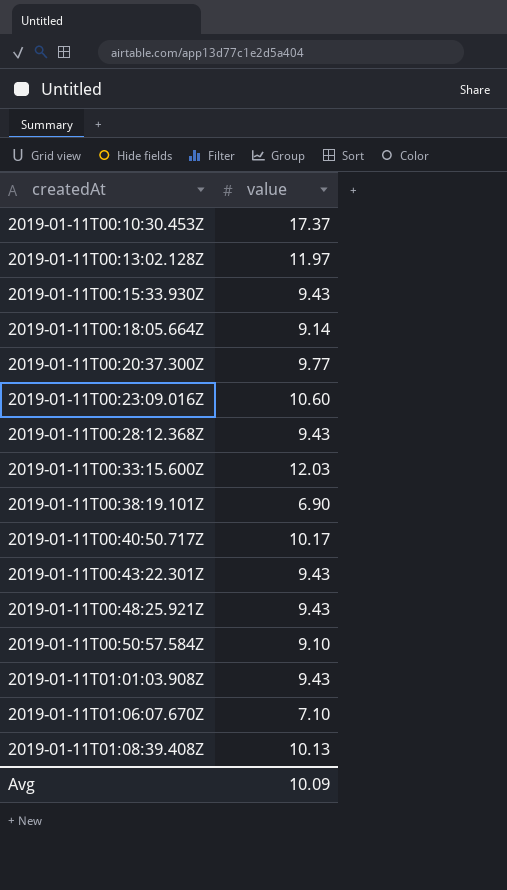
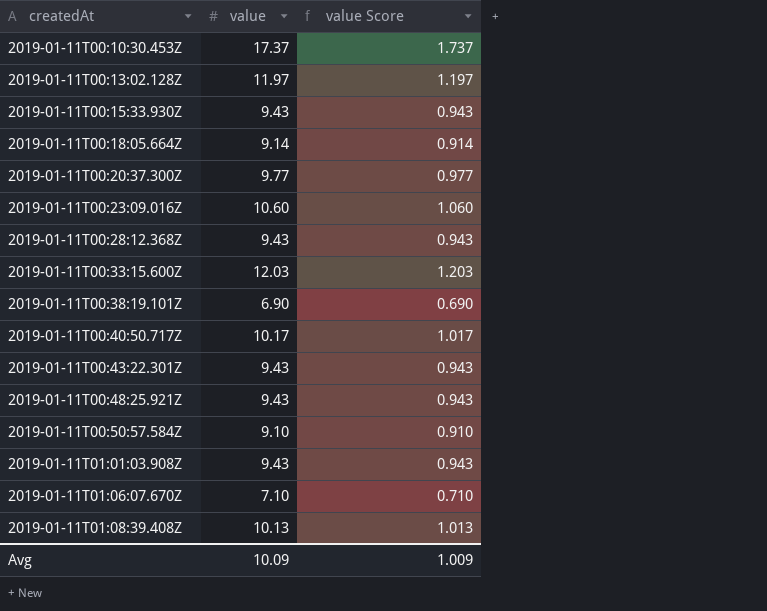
column value Score | formula: none -> [value] * 0.1

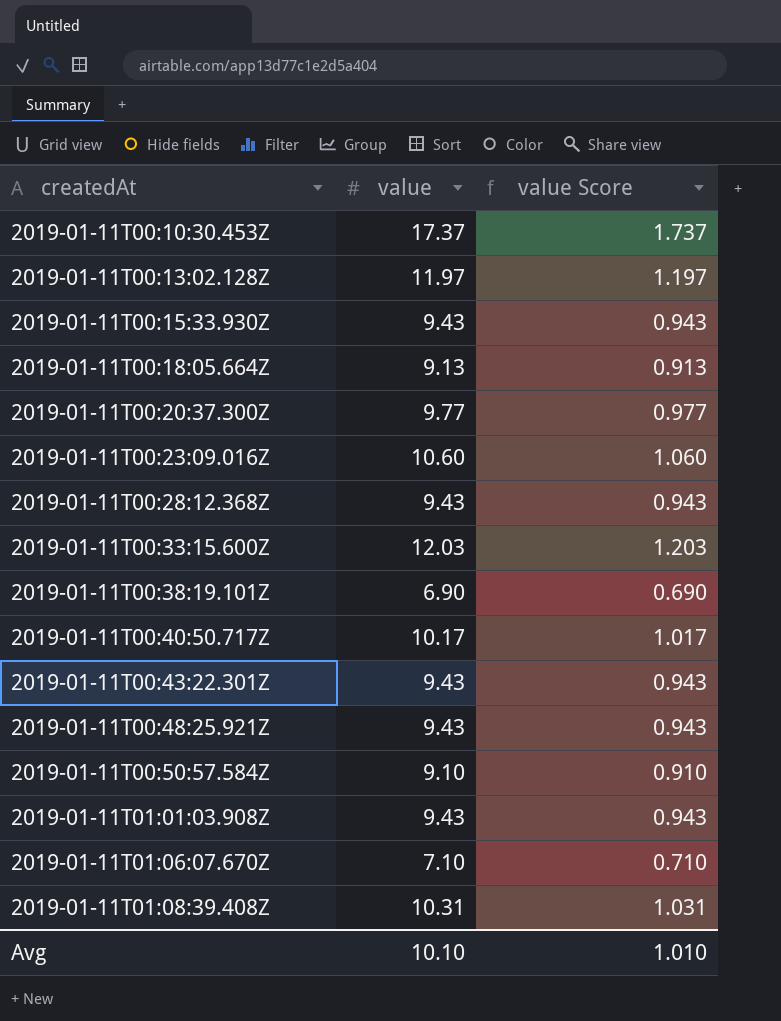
2019-01-11T00:18:05.664Z | value: 9.14 -> 9.13
2019-01-11T00:18:05.664Z | value Score: 0.914 -> 0.913
2019-01-11T01:08:39.408Z | value: 10.13 -> 10.31
2019-01-11T01:08:39.408Z | value Score: 1.013 -> 1.031
Avg | value: 10.09 -> 10.10
Avg | value Score: 1.009 -> 1.010

